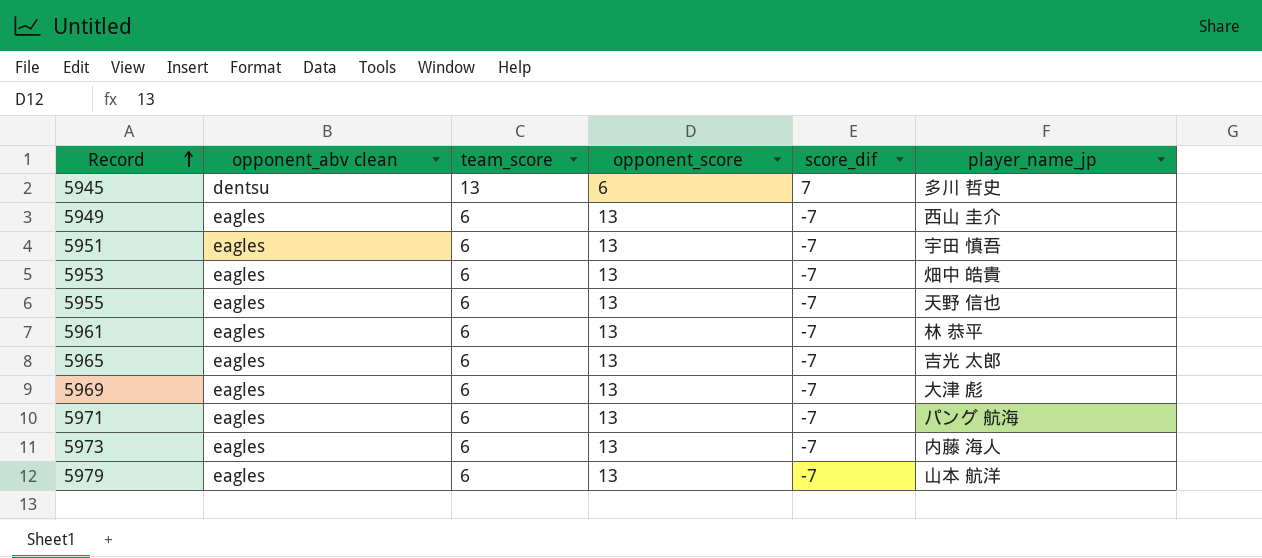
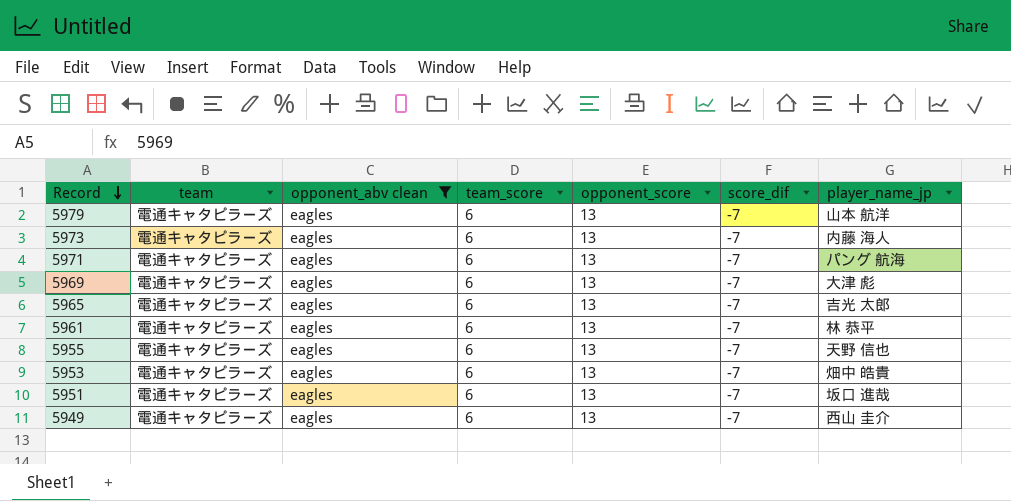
filter: none -> opponent_abv clean = eagles
row order: Record ascending -> Record descending
column team | position: none -> 2
5951 | player_name_jp: 宇田 慎吾 -> 坂口 進哉

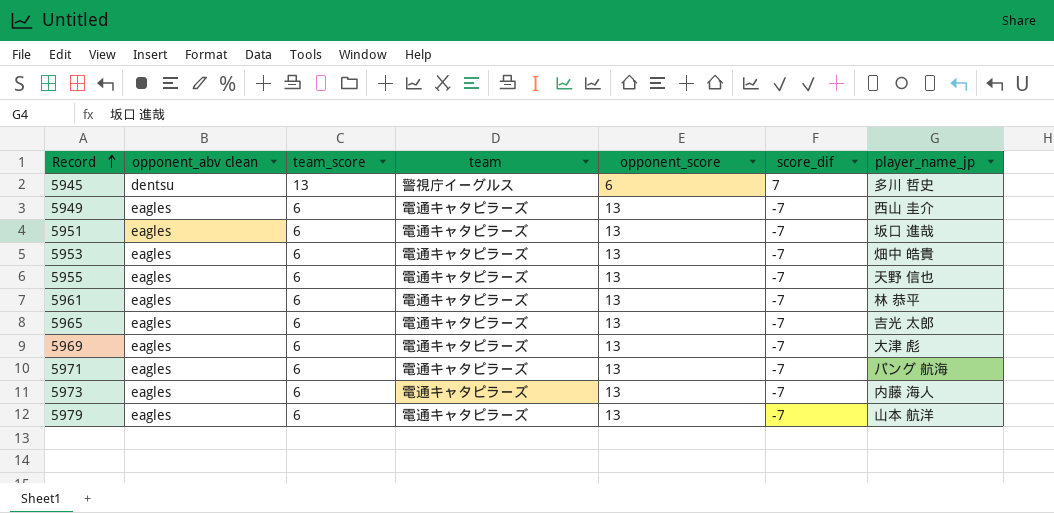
filter: opponent_abv clean = eagles -> none
row order: Record descending -> Record ascending
column team | position: 2 -> 4

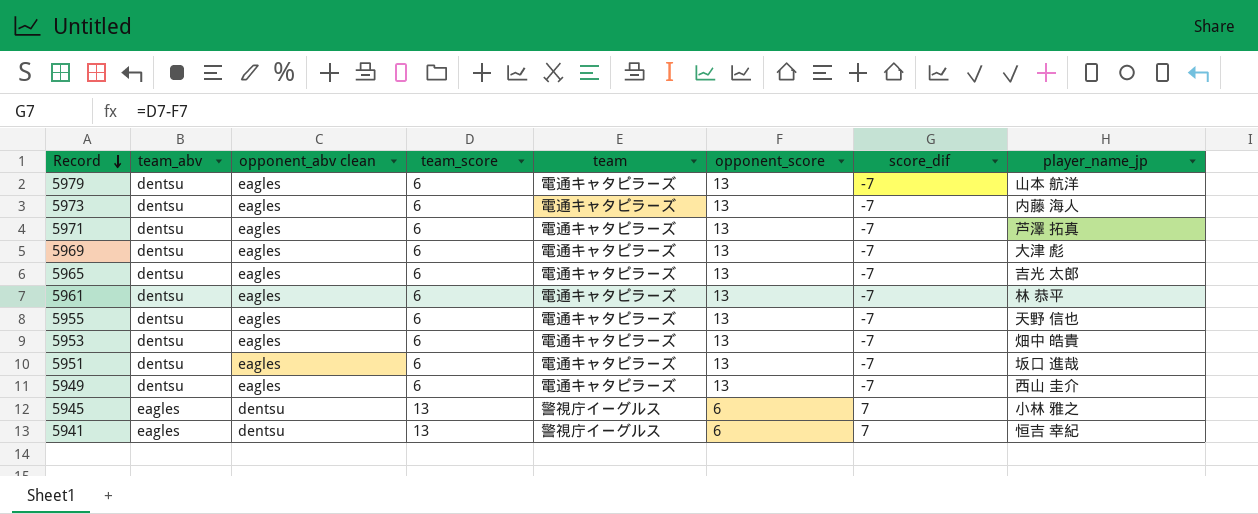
row order: Record ascending -> Record descending
column team_abv | position: none -> 2
5971 | player_name_jp: パング 航海 -> 芦澤 拓真
5945 | player_name_jp: 多川 哲史 -> 小林 雅之
row 5941: none -> eagles | dentsu | 13 | 警視庁イーグルス | 6 | 7 | 恒吉 幸紀

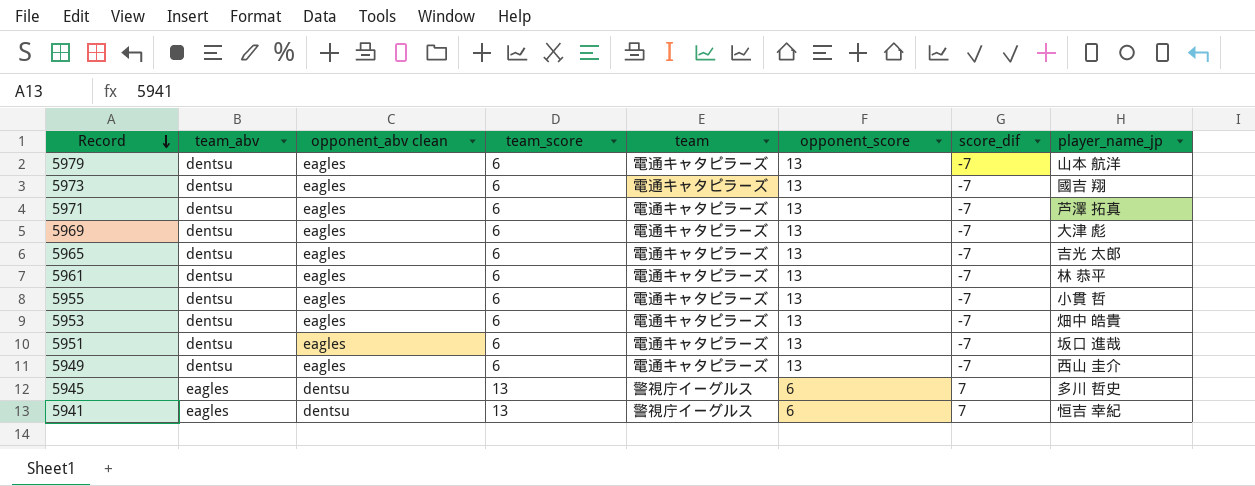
5973 | player_name_jp: 内藤 海人 -> 國吉 翔
5955 | player_name_jp: 天野 信也 -> 小貫 哲
5945 | player_name_jp: 小林 雅之 -> 多川 哲史

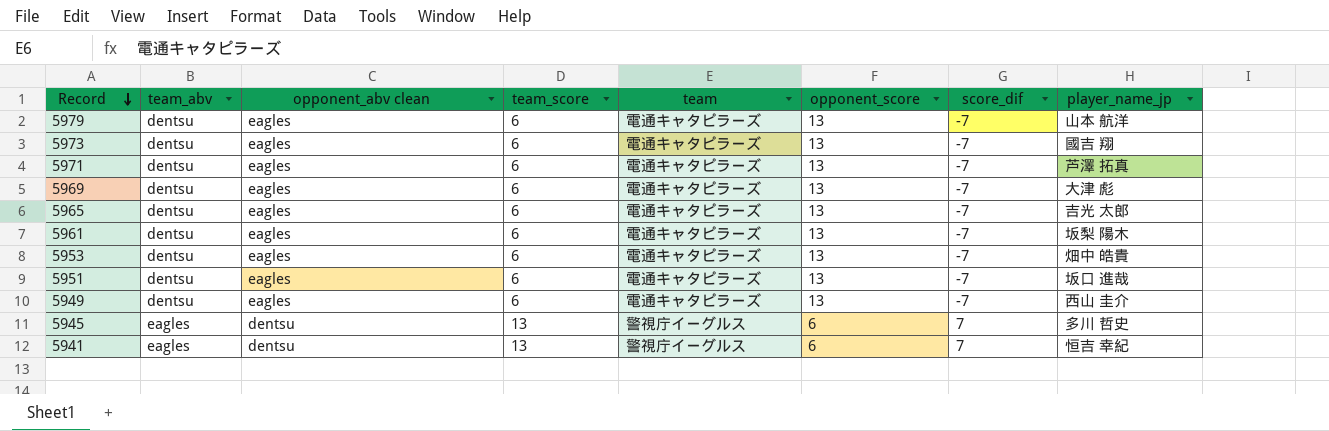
row 5955: dentsu | eagles | 6 | 電通キャタピラーズ | 13 | -7 | 小貫 哲 -> none
5961 | player_name_jp: 林 恭平 -> 坂梨 陽木

